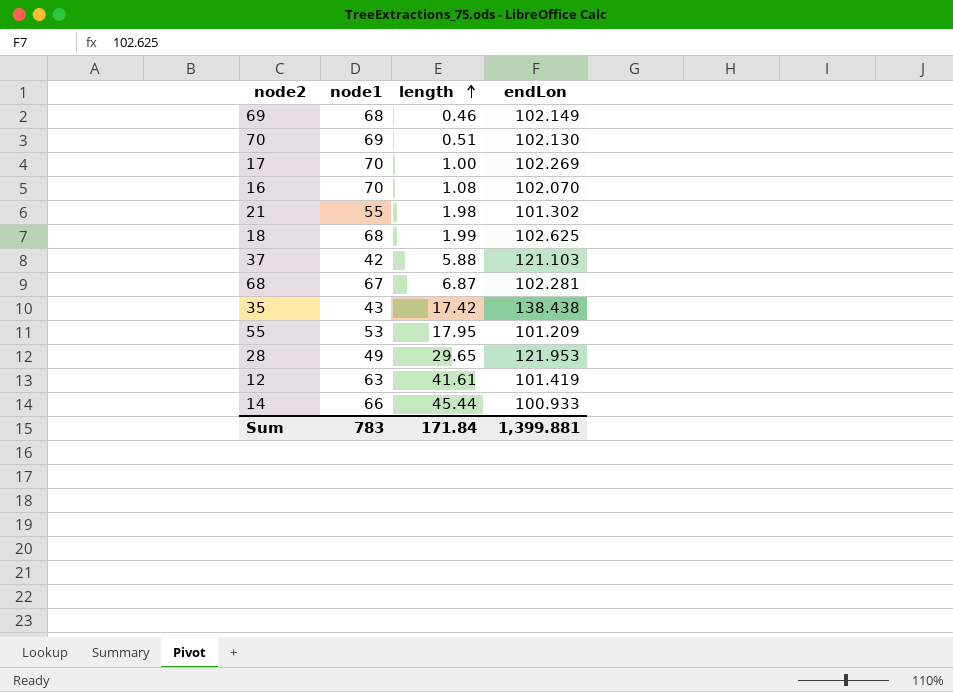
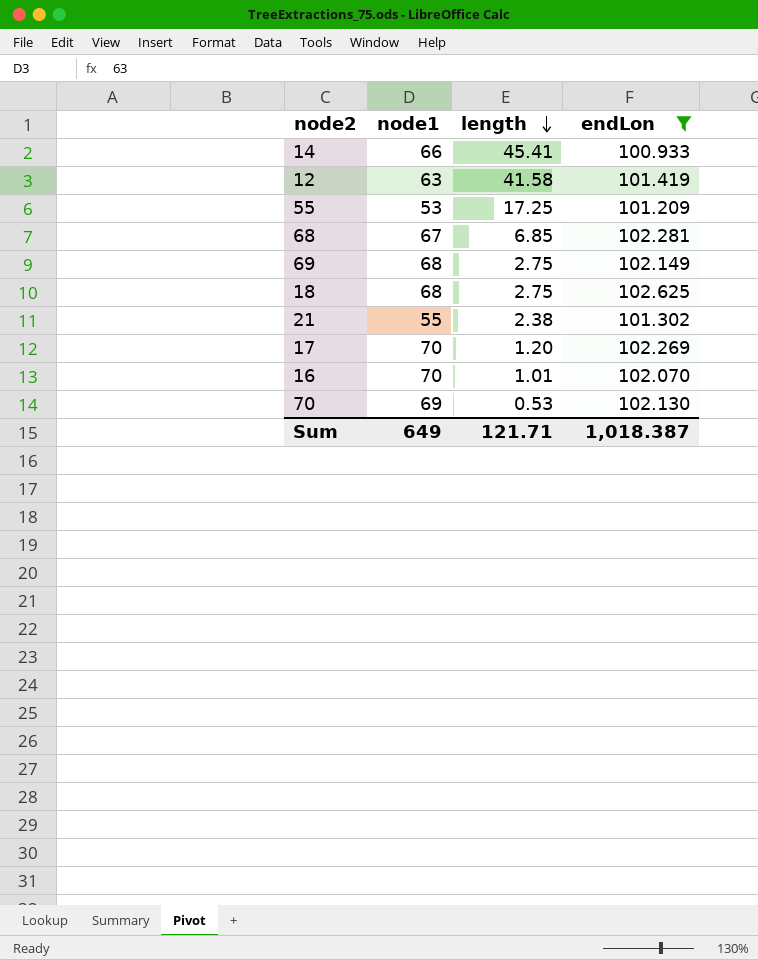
filter: none -> endLon <= 102.625
row order: length ascending -> length descending
14 | length: 45.44 -> 45.41
12 | length: 41.61 -> 41.58
55 | length: 17.95 -> 17.25
68 | length: 6.87 -> 6.85
69 | length: 0.46 -> 2.75
18 | length: 1.99 -> 2.75
21 | length: 1.98 -> 2.38
17 | length: 1.00 -> 1.20
16 | length: 1.08 -> 1.01
70 | length: 0.51 -> 0.53
Sum | node1: 783 -> 649
Sum | length: 171.84 -> 121.71
Sum | endLon: 1,399.881 -> 1,018.387

